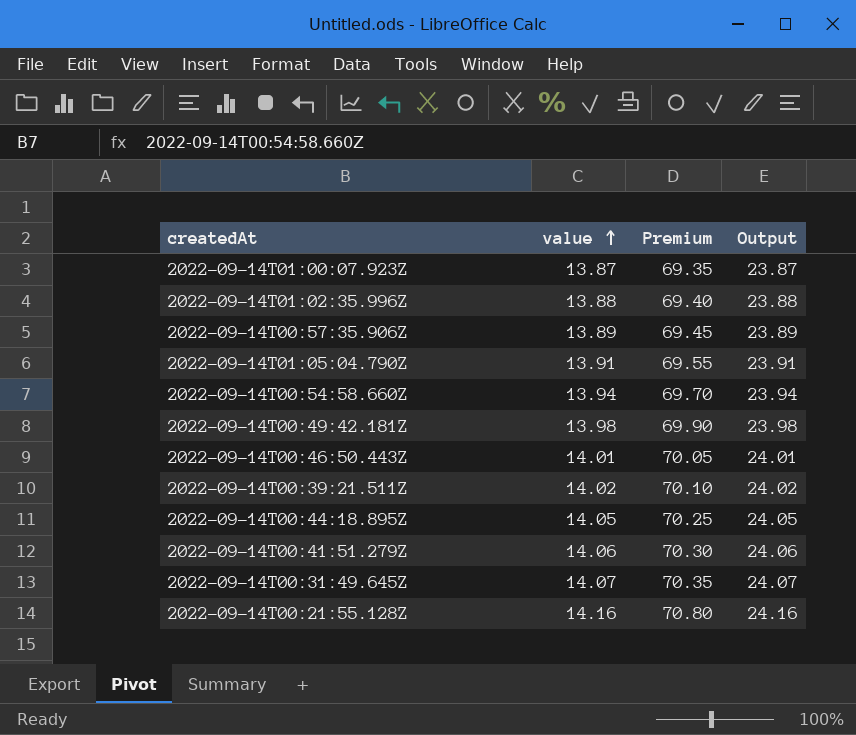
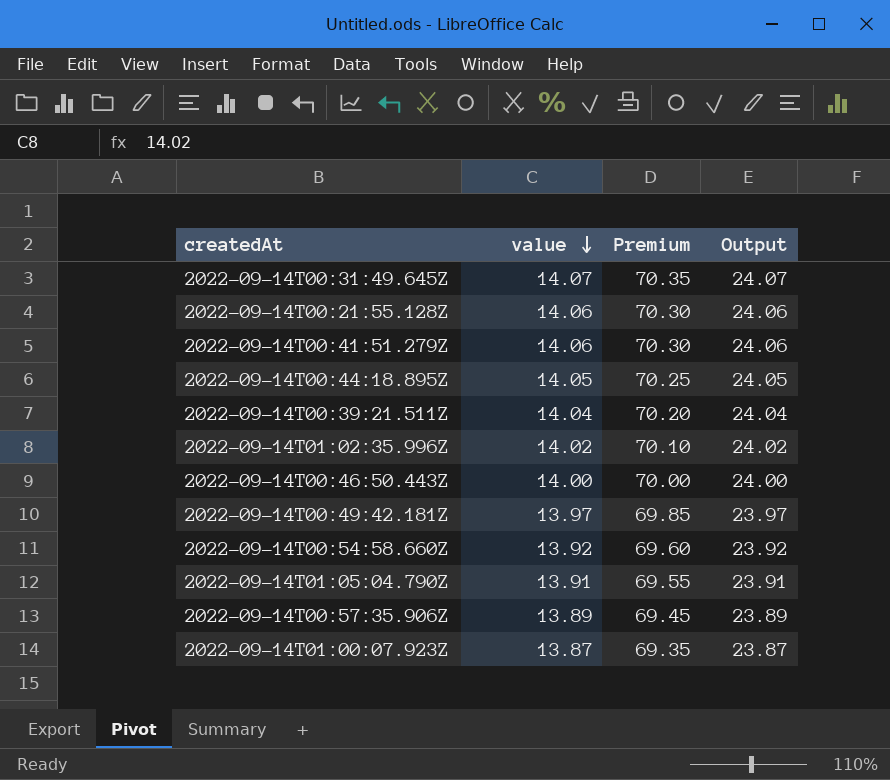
row order: value ascending -> value descending
2022-09-14T00:21:55.128Z | value: 14.16 -> 14.06
2022-09-14T00:21:55.128Z | Premium: 70.80 -> 70.30
2022-09-14T00:21:55.128Z | Output: 24.16 -> 24.06
2022-09-14T00:39:21.511Z | value: 14.02 -> 14.04
2022-09-14T00:39:21.511Z | Premium: 70.10 -> 70.20
2022-09-14T00:39:21.511Z | Output: 24.02 -> 24.04
2022-09-14T01:02:35.996Z | value: 13.88 -> 14.02
2022-09-14T01:02:35.996Z | Premium: 69.40 -> 70.10
2022-09-14T01:02:35.996Z | Output: 23.88 -> 24.02
2022-09-14T00:46:50.443Z | value: 14.01 -> 14.00
2022-09-14T00:46:50.443Z | Premium: 70.05 -> 70.00
2022-09-14T00:46:50.443Z | Output: 24.01 -> 24.00
2022-09-14T00:49:42.181Z | value: 13.98 -> 13.97
2022-09-14T00:49:42.181Z | Premium: 69.90 -> 69.85
2022-09-14T00:49:42.181Z | Output: 23.98 -> 23.97
2022-09-14T00:54:58.660Z | value: 13.94 -> 13.92
2022-09-14T00:54:58.660Z | Premium: 69.70 -> 69.60
2022-09-14T00:54:58.660Z | Output: 23.94 -> 23.92

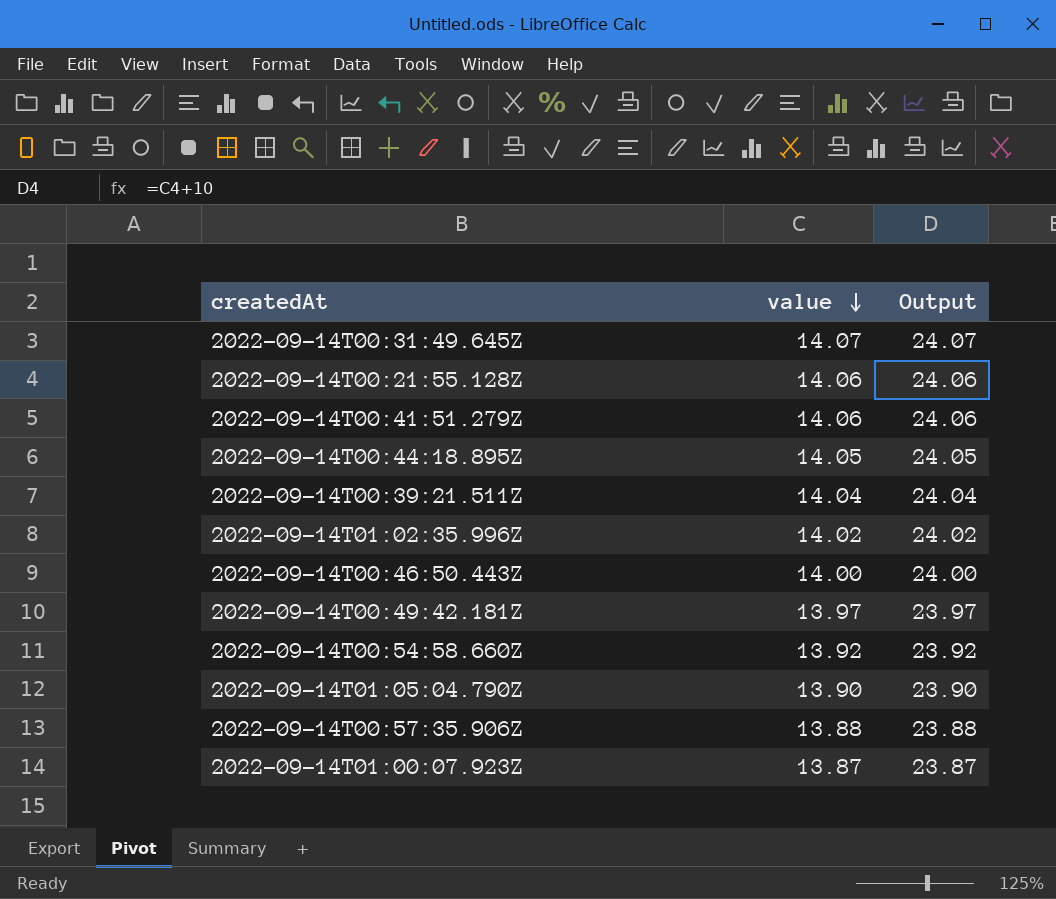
column Premium | formula: [value] * 5 -> none
2022-09-14T01:05:04.790Z | value: 13.91 -> 13.90
2022-09-14T01:05:04.790Z | Output: 23.91 -> 23.90
2022-09-14T00:57:35.906Z | value: 13.89 -> 13.88
2022-09-14T00:57:35.906Z | Output: 23.89 -> 23.88

